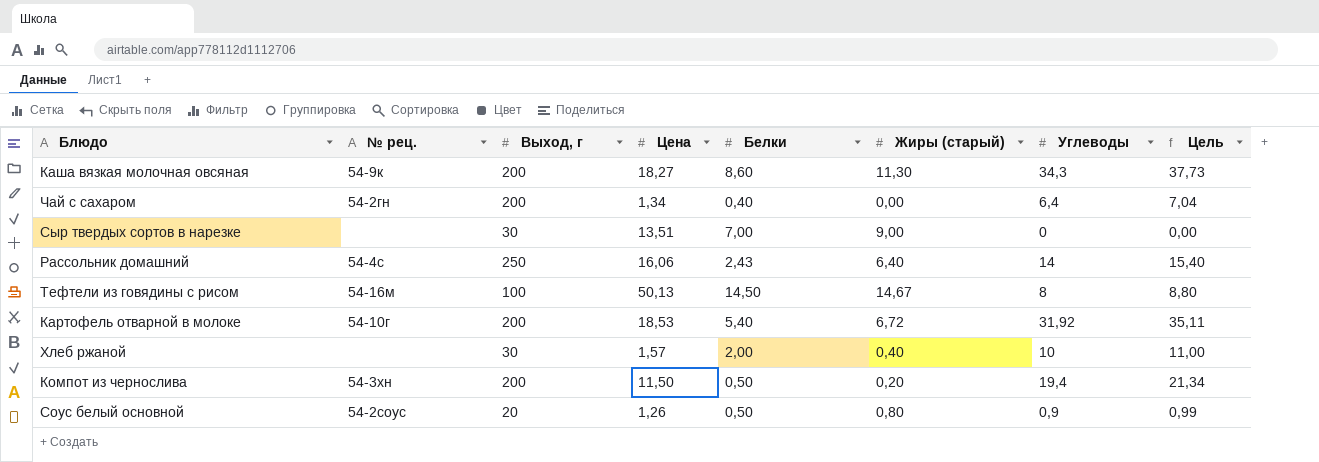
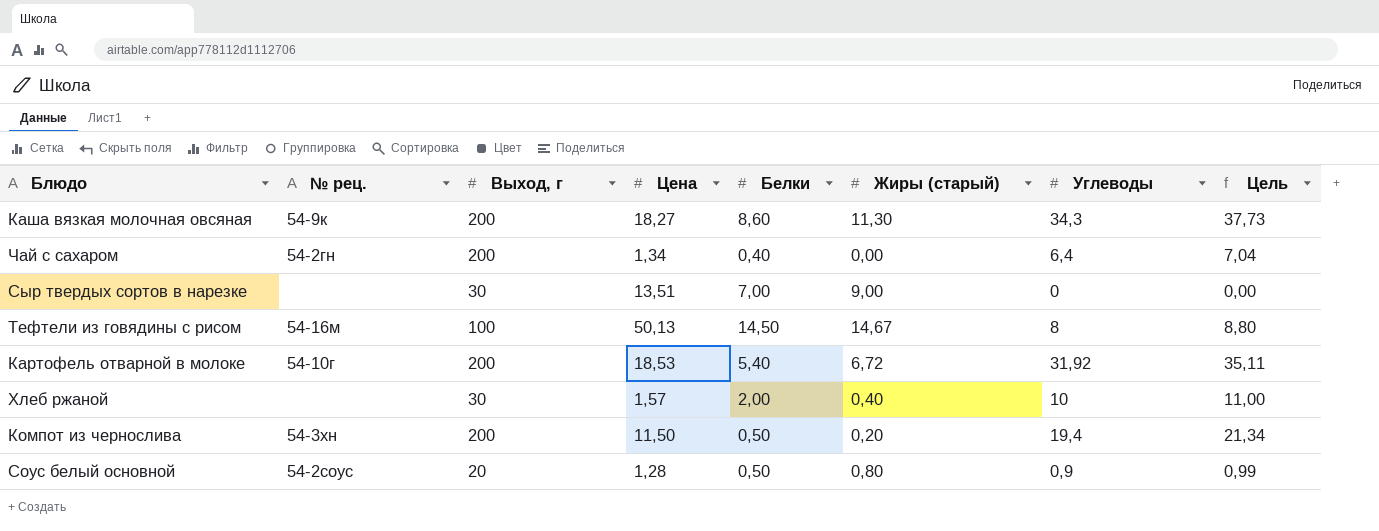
row Рассольник домашний: 54-4с | 250 | 16,06 | 2,43 | 6,40 | 14 | 15,40 -> none
Соус белый основной | Цена: 1,26 -> 1,28

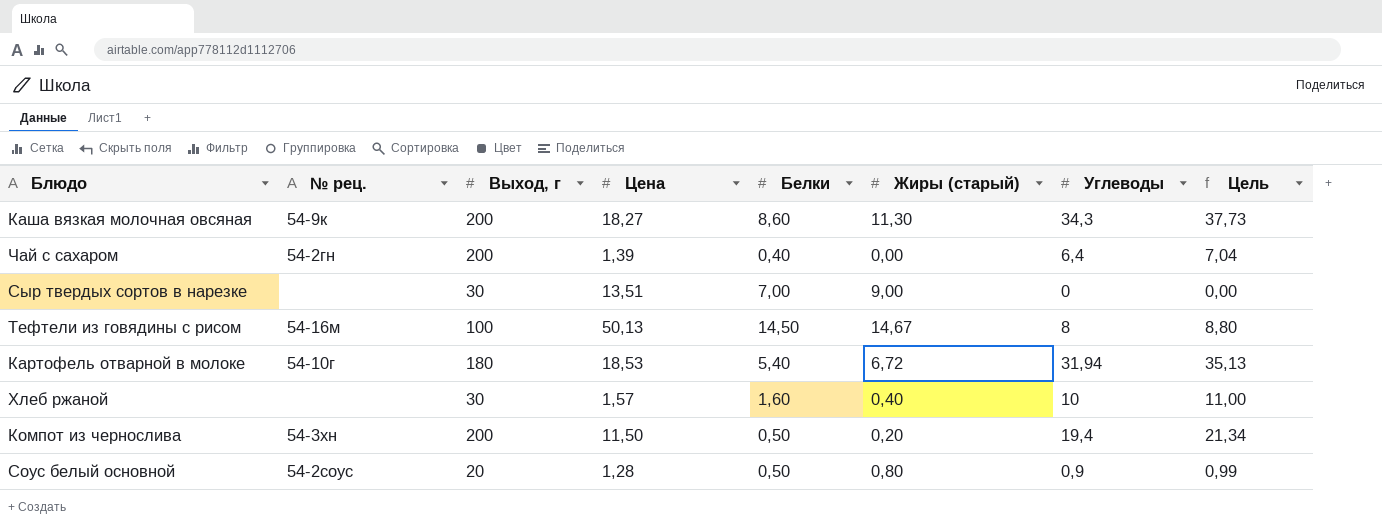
Чай с сахаром | Цена: 1,34 -> 1,39
Картофель отварной в молоке | Выход, г: 200 -> 180
Картофель отварной в молоке | Углеводы: 31,92 -> 31,94
Картофель отварной в молоке | Цель: 35,11 -> 35,13
Хлеб ржаной | Белки: 2,00 -> 1,60

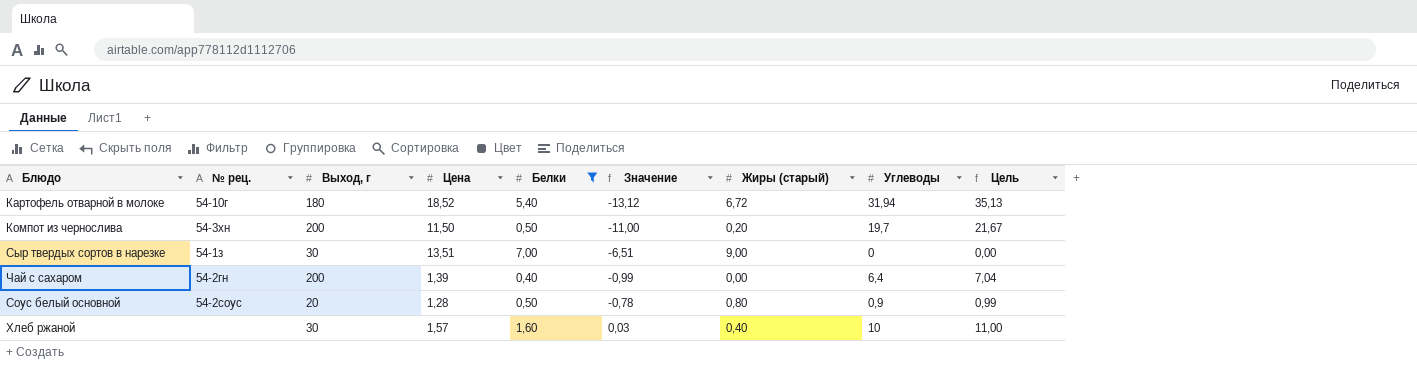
filter: none -> Белки <= 7,00
row order: none -> Значение ascending
column Значение | formula: none -> [Белки] - [Цена]
Картофель отварной в молоке | Цена: 18,53 -> 18,52
Компот из чернослива | Углеводы: 19,4 -> 19,7
Компот из чернослива | Цель: 21,34 -> 21,67
Сыр твердых сортов в нарезке | № рец.: none -> 54-1з

